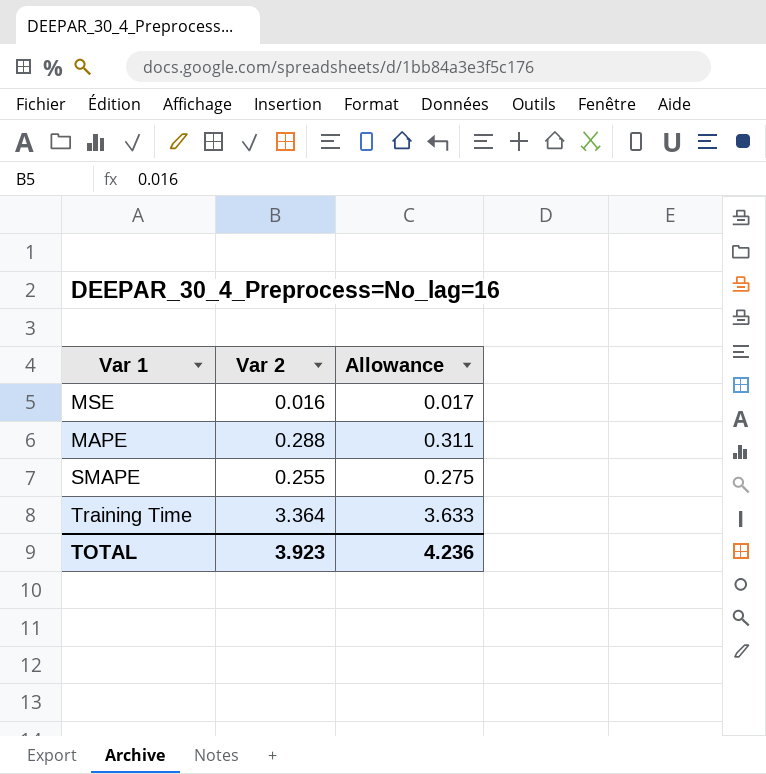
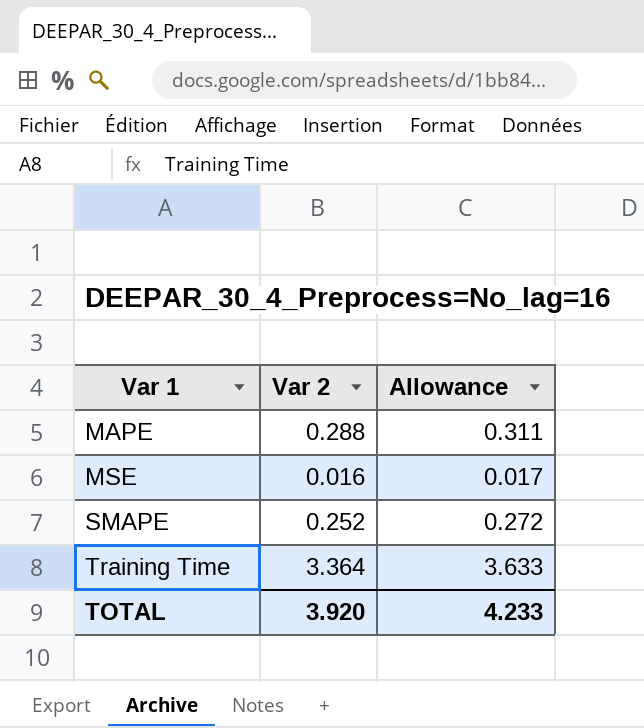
row order: none -> Var 1 ascending
SMAPE | Var 2: 0.255 -> 0.252
SMAPE | Allowance: 0.275 -> 0.272
TOTAL | Var 2: 3.923 -> 3.920
TOTAL | Allowance: 4.236 -> 4.233

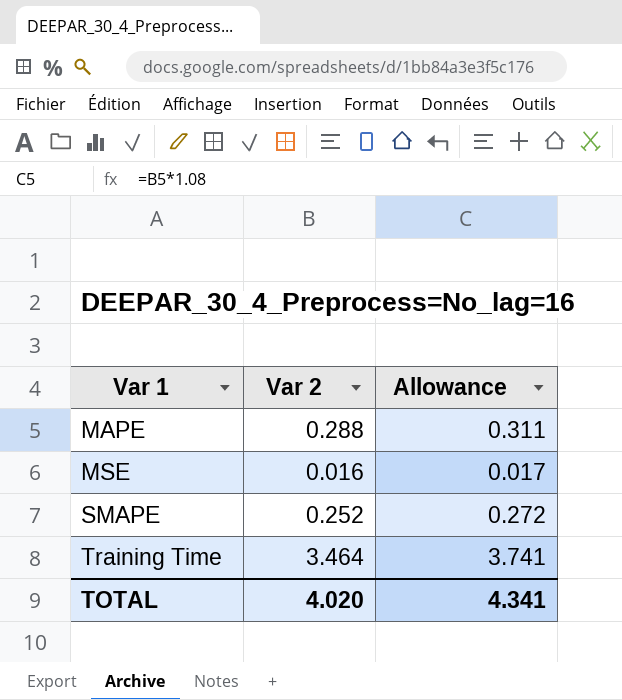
Training Time | Var 2: 3.364 -> 3.464
Training Time | Allowance: 3.633 -> 3.741
TOTAL | Var 2: 3.920 -> 4.020
TOTAL | Allowance: 4.233 -> 4.341

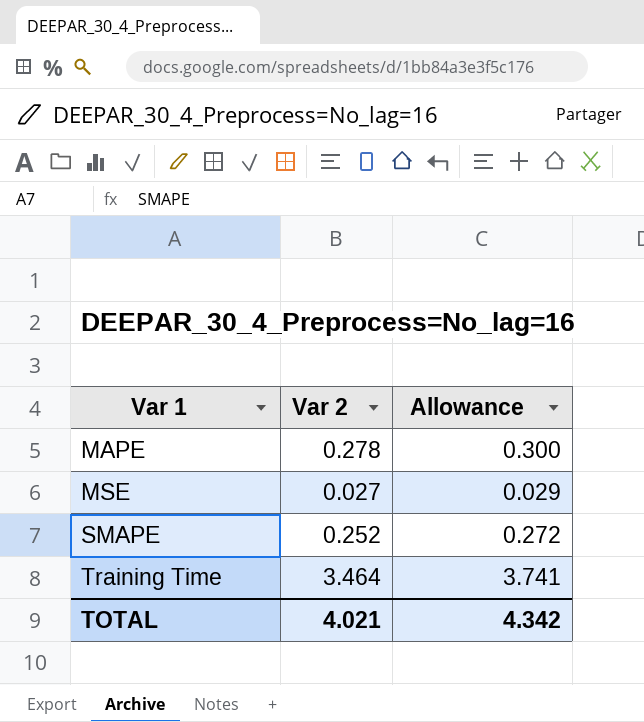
MAPE | Var 2: 0.288 -> 0.278
MAPE | Allowance: 0.311 -> 0.300
MSE | Var 2: 0.016 -> 0.027
MSE | Allowance: 0.017 -> 0.029
TOTAL | Var 2: 4.020 -> 4.021
TOTAL | Allowance: 4.341 -> 4.342

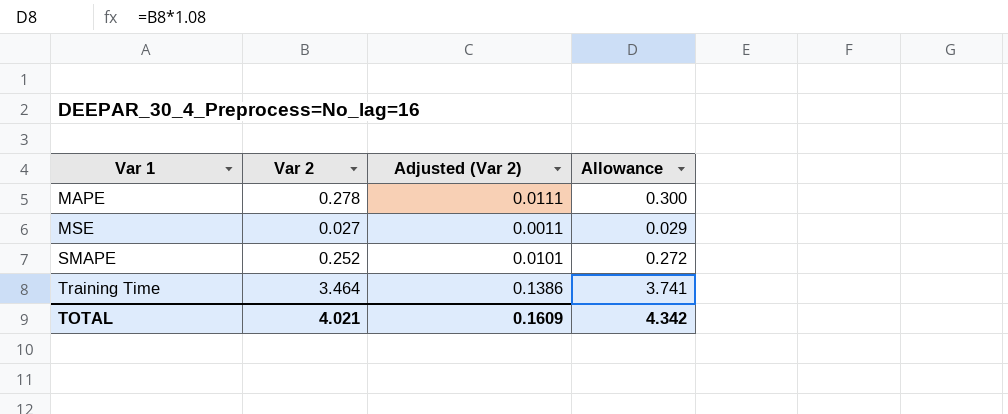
column Adjusted (Var 2) | formula: none -> [Var 2] * 0.04

